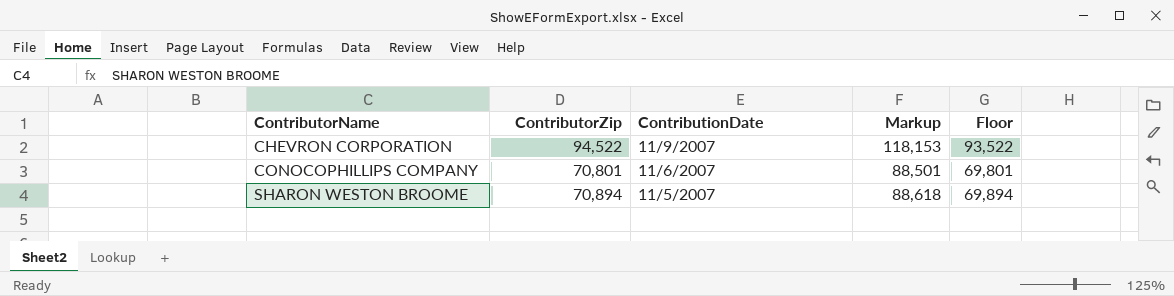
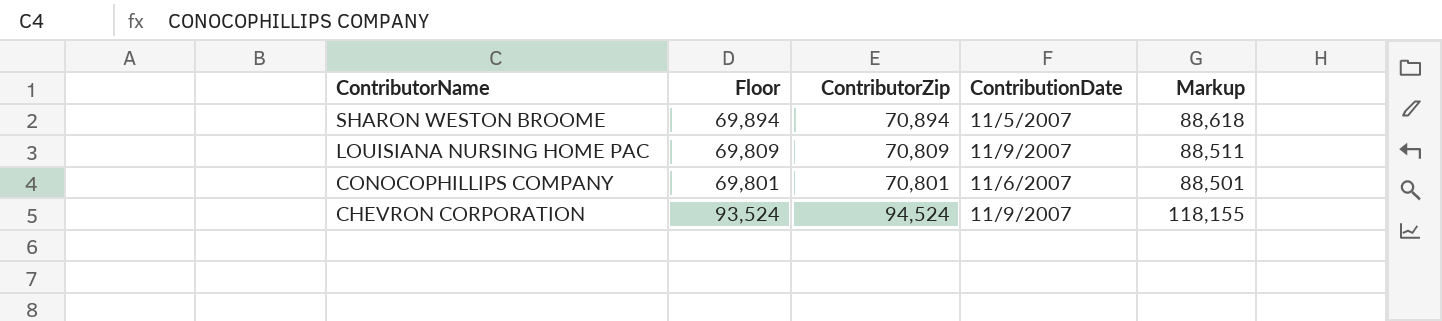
row order: ContributorName ascending -> ContributorName descending
column Floor | position: 5 -> 2
row LOUISIANA NURSING HOME PAC: none -> 69,809 | 70,809 | 11/9/2007 | 88,511
CHEVRON CORPORATION | Floor: 93,522 -> 93,524
CHEVRON CORPORATION | ContributorZip: 94,522 -> 94,524
CHEVRON CORPORATION | Markup: 118,153 -> 118,155

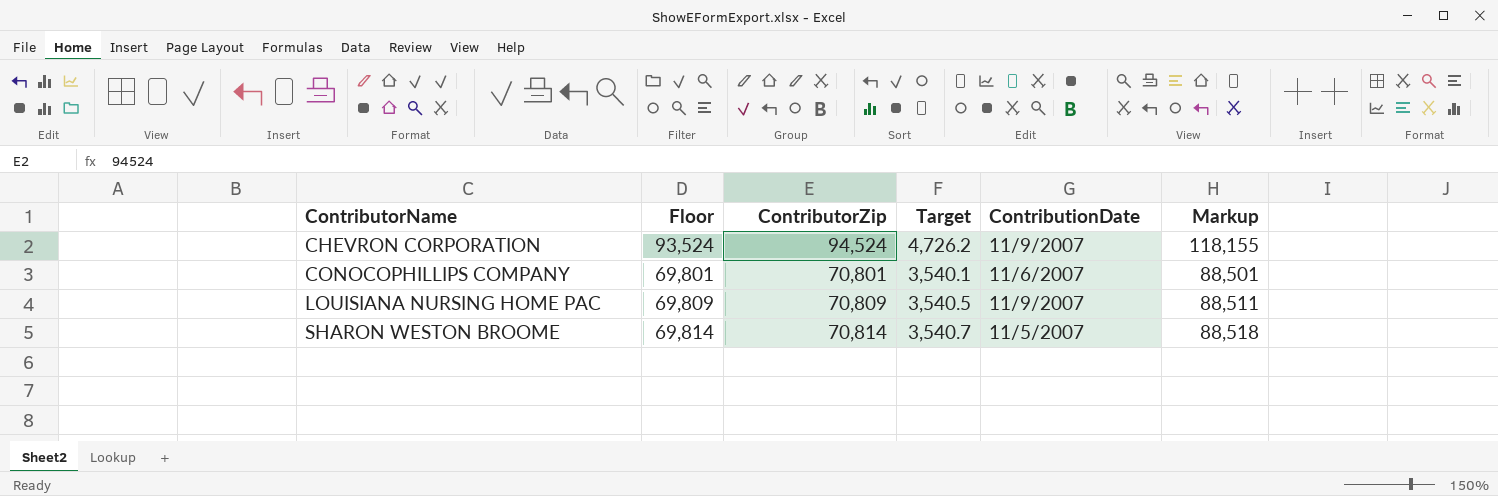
row order: ContributorName descending -> ContributorName ascending
column Target | formula: none -> [ContributorZip] * 0.05
SHARON WESTON BROOME | Floor: 69,894 -> 69,814
SHARON WESTON BROOME | ContributorZip: 70,894 -> 70,814
SHARON WESTON BROOME | Markup: 88,618 -> 88,518

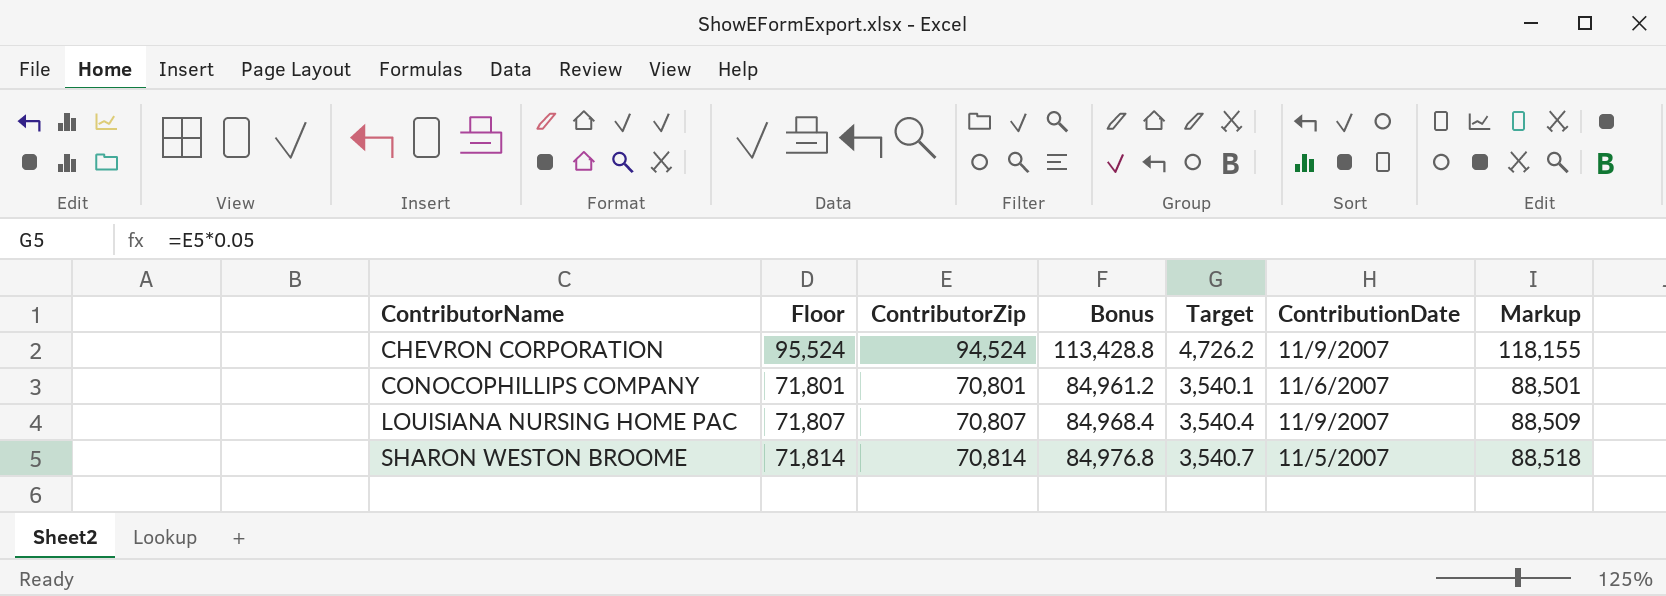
column Floor | formula: [ContributorZip] - 1000 -> [ContributorZip] + 1000
column Bonus | formula: none -> [ContributorZip] * 1.2
LOUISIANA NURSING HOME PAC | ContributorZip: 70,809 -> 70,807
LOUISIANA NURSING HOME PAC | Target: 3,540.5 -> 3,540.4
LOUISIANA NURSING HOME PAC | Markup: 88,511 -> 88,509

